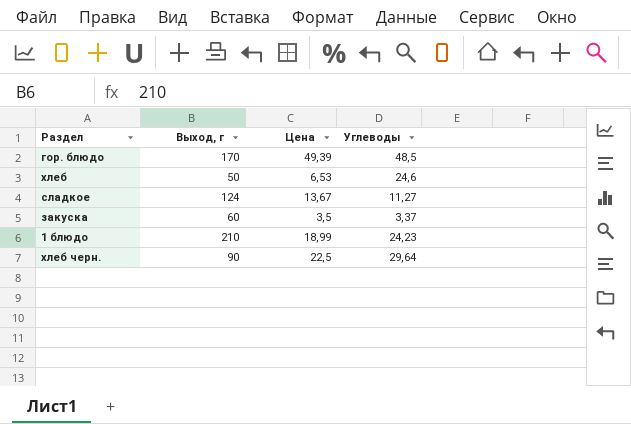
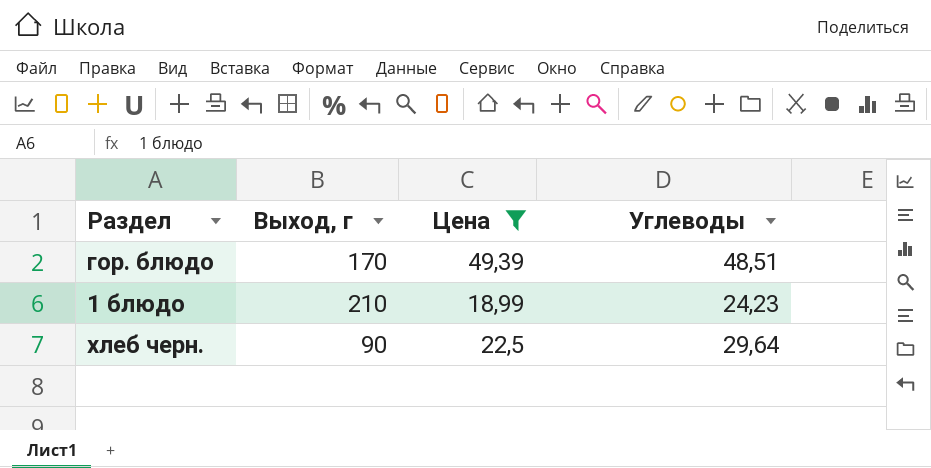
filter: none -> Цена >= 18,99
гор. блюдо | Углеводы: 48,5 -> 48,51

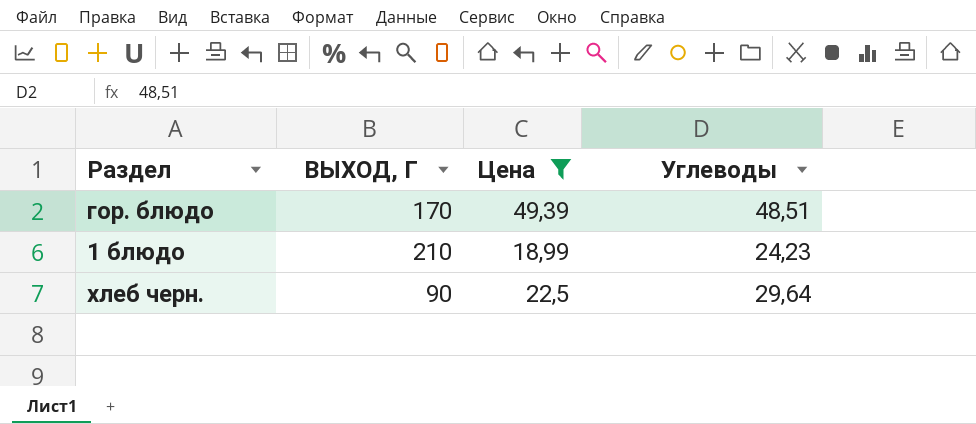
column name: Выход, г -> ВЫХОД, Г

